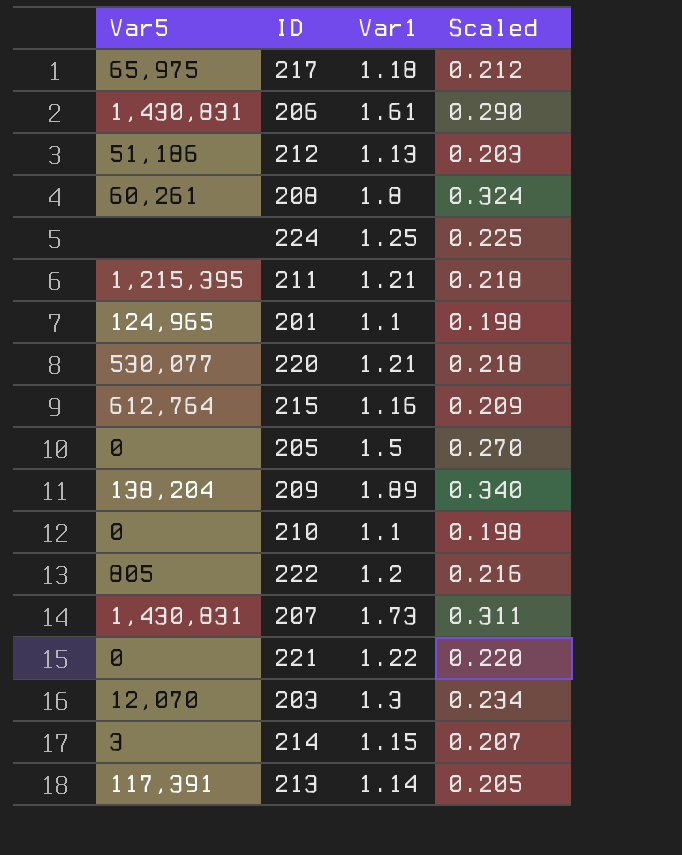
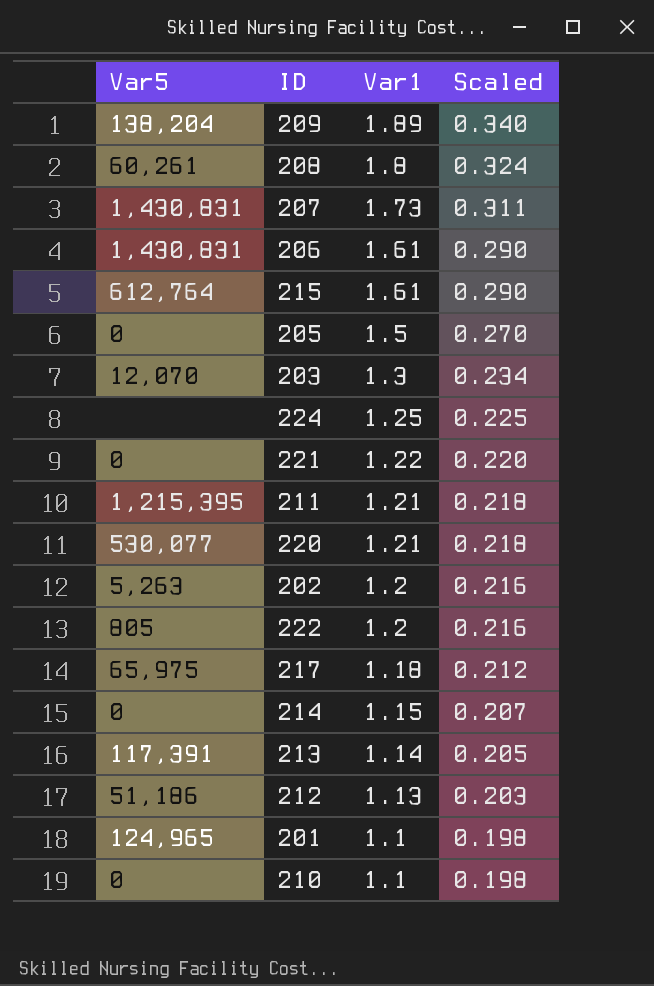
row order: none -> Var1 descending
215 | Var1: 1.16 -> 1.61
215 | Scaled: 0.209 -> 0.290
row 202: none -> 5,263 | 1.2 | 0.216
214 | Var5: 3 -> 0

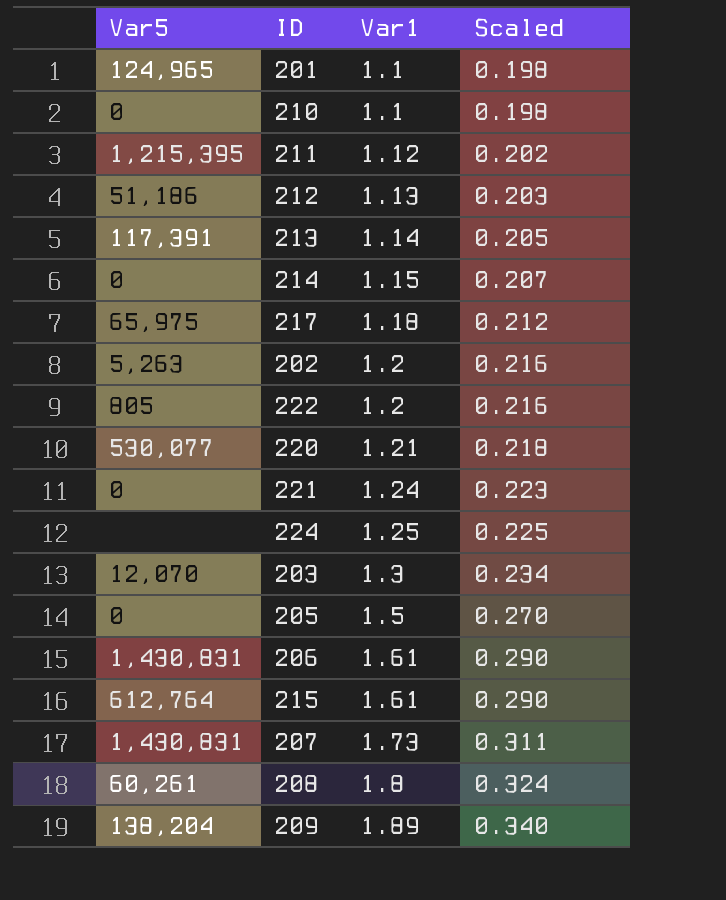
row order: Var1 descending -> Var1 ascending
211 | Var1: 1.21 -> 1.12
211 | Scaled: 0.218 -> 0.202
221 | Var1: 1.22 -> 1.24
221 | Scaled: 0.220 -> 0.223

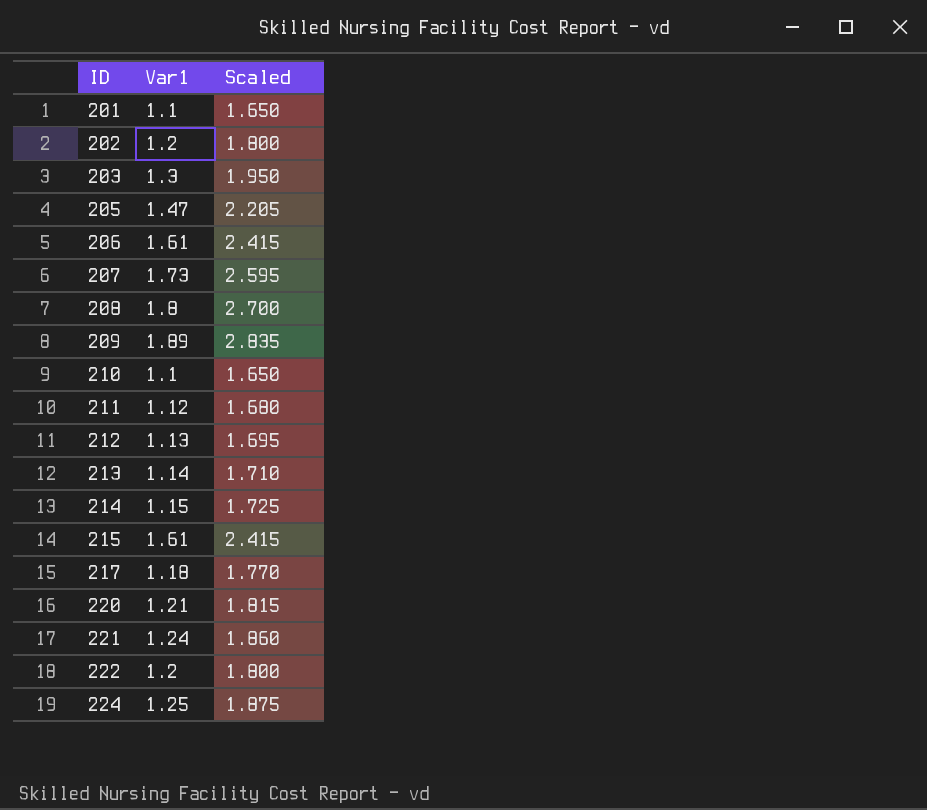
row order: Var1 ascending -> ID ascending
column Var5 | position: 1 -> none
column Scaled | formula: [Var1] * 0.18 -> [Var1] * 1.5
205 | Var1: 1.5 -> 1.47

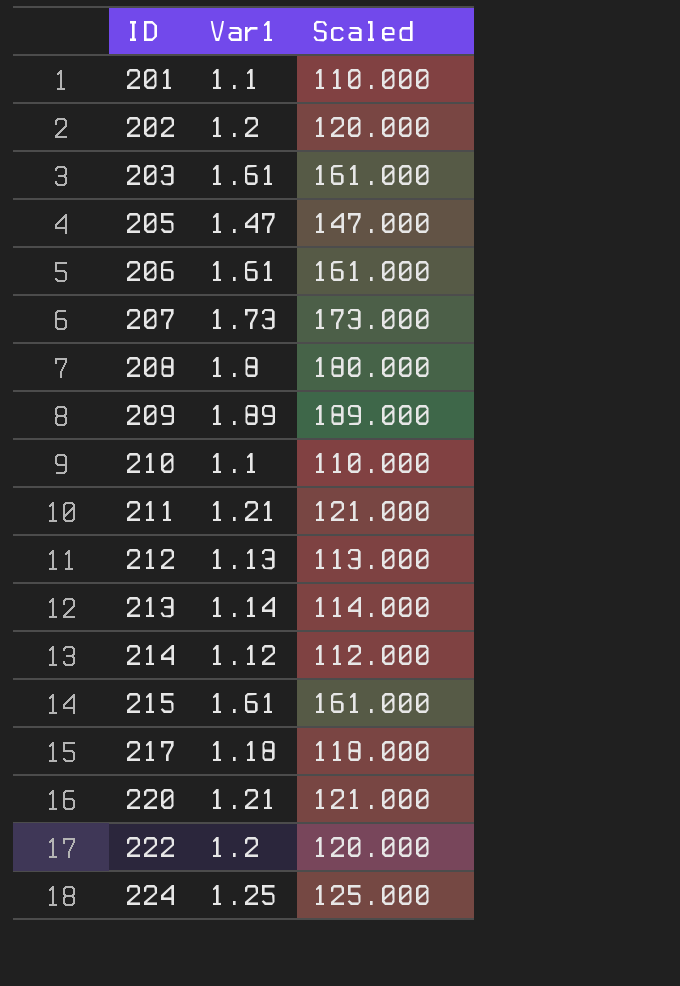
column Scaled | formula: [Var1] * 1.5 -> [Var1] * 100
row 221: 1.24 | 1.860 -> none
203 | Var1: 1.3 -> 1.61
211 | Var1: 1.12 -> 1.21
214 | Var1: 1.15 -> 1.12

